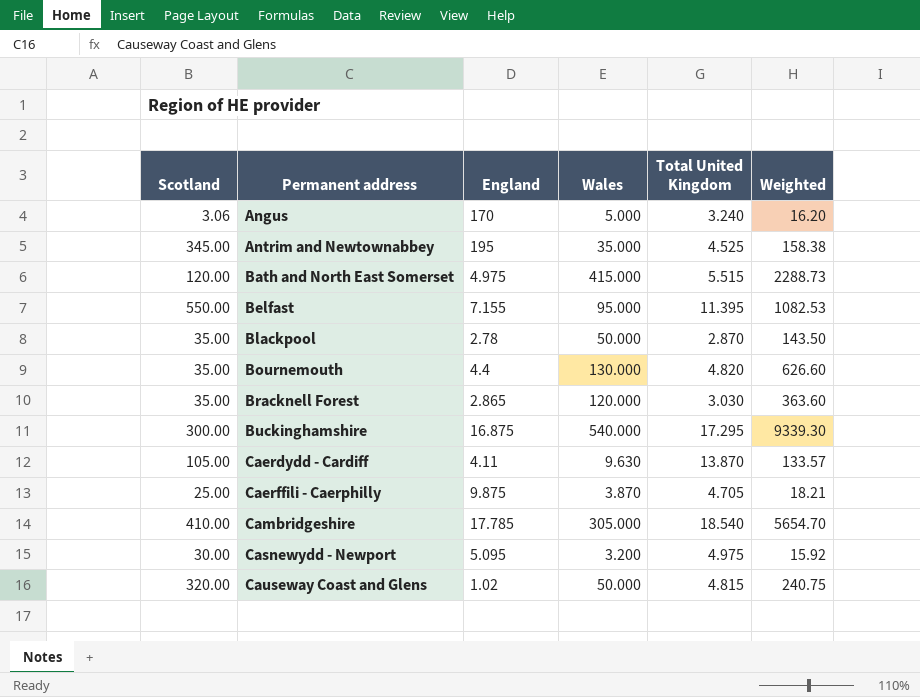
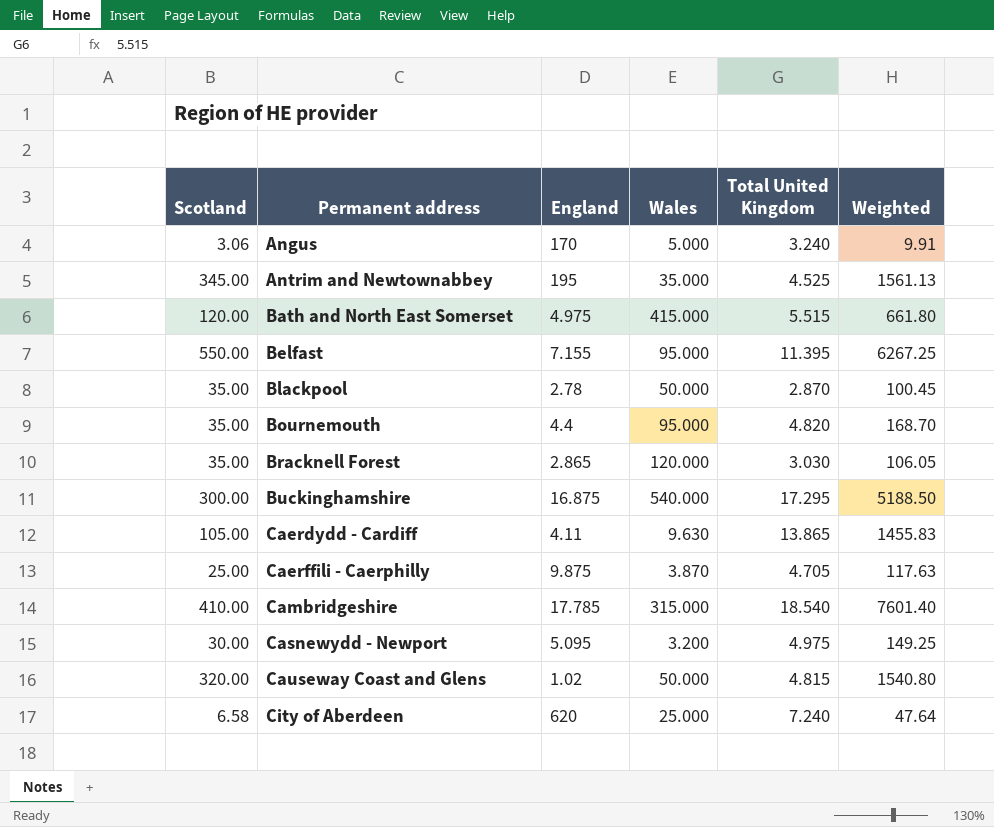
column Weighted | formula: [Wales] * [Total United Kingdom] -> [Scotland] * [Total United Kingdom]
Bournemouth | Wales: 130.000 -> 95.000
Caerdydd - Cardiff | Total United Kingdom: 13.870 -> 13.865
Cambridgeshire | Wales: 305.000 -> 315.000
row City of Aberdeen: none -> 6.58 | 620 | 25.000 | 7.240 | 47.64

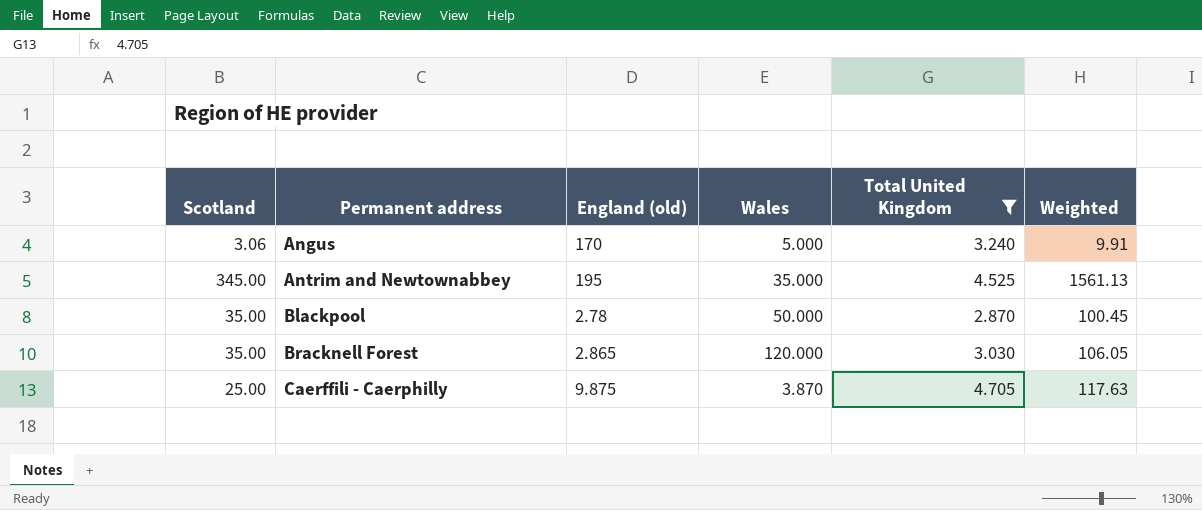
filter: none -> Total United Kingdom <= 4.705
column name: England -> England (old)

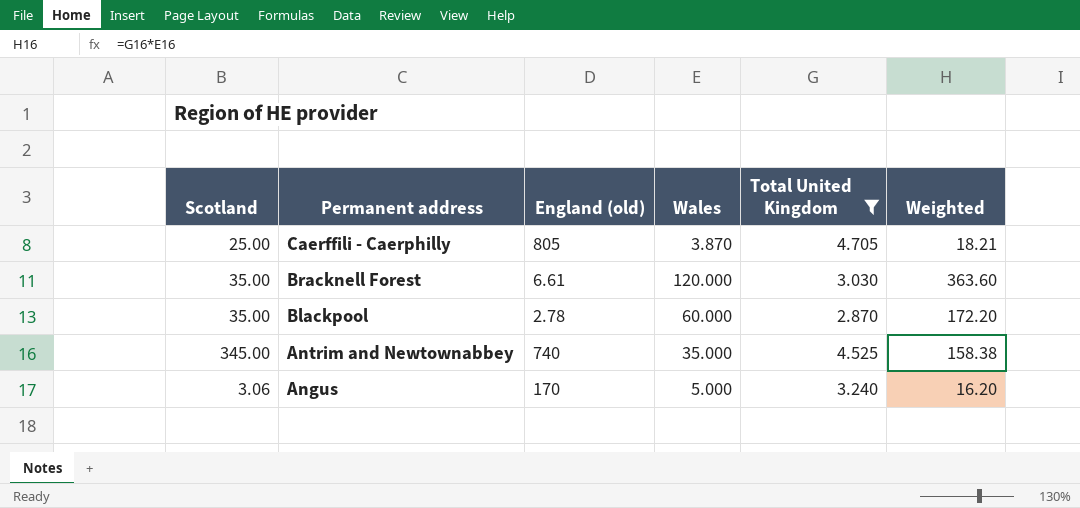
row order: Permanent address ascending -> Permanent address descending
column Weighted | formula: [Scotland] * [Total United Kingdom] -> [Wales] * [Total United Kingdom]
Caerffili - Caerphilly | England (old): 9.875 -> 805
Bracknell Forest | England (old): 2.865 -> 6.61
Blackpool | Wales: 50.000 -> 60.000
Antrim and Newtownabbey | England (old): 195 -> 740

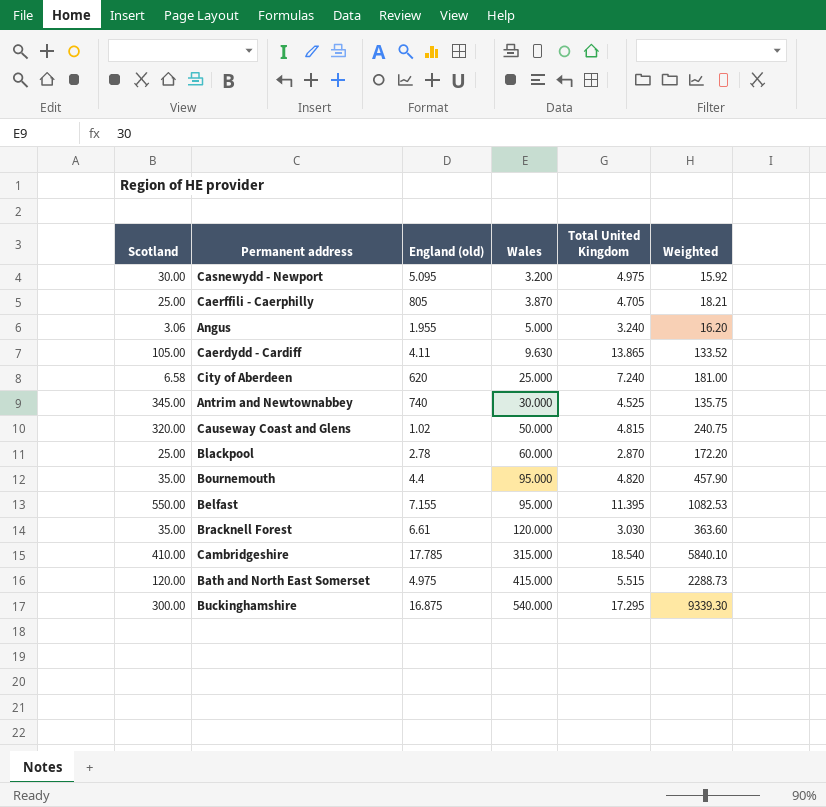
filter: Total United Kingdom <= 4.705 -> none
row order: Permanent address descending -> Wales ascending
Angus | England (old): 170 -> 1.955
Antrim and Newtownabbey | Wales: 35.000 -> 30.000
Antrim and Newtownabbey | Weighted: 158.38 -> 135.75
Blackpool | Scotland: 35.00 -> 25.00

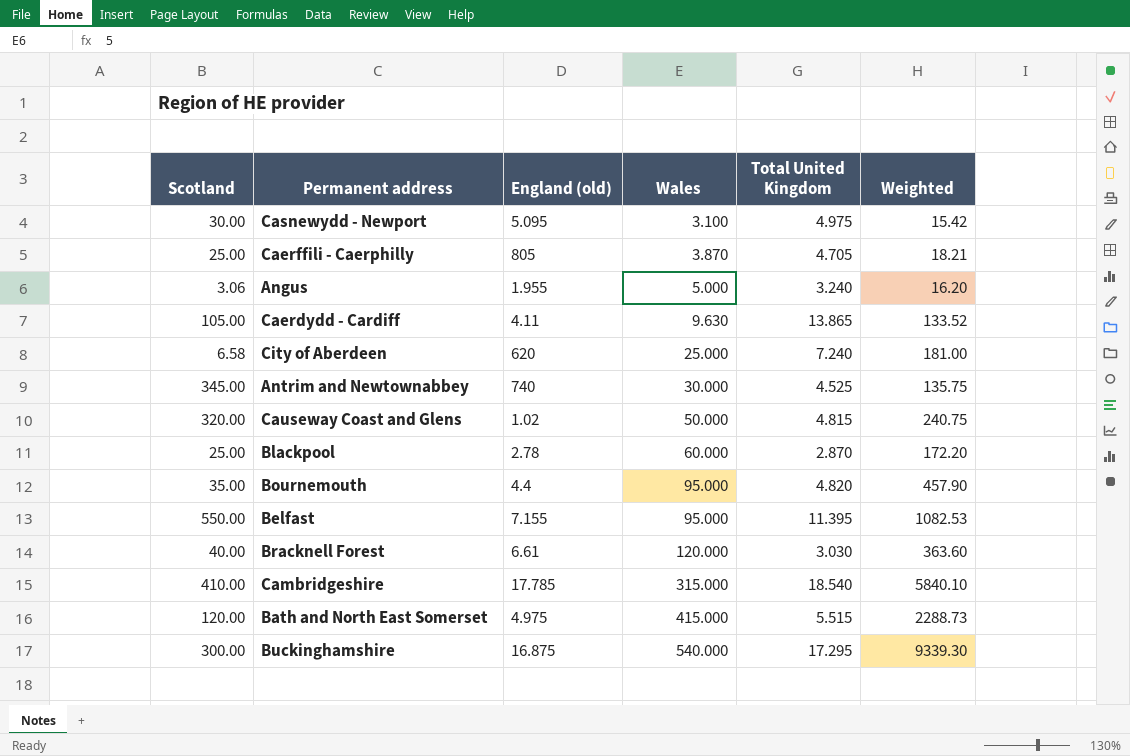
Casnewydd - Newport | Wales: 3.200 -> 3.100
Casnewydd - Newport | Weighted: 15.92 -> 15.42
Bracknell Forest | Scotland: 35.00 -> 40.00

